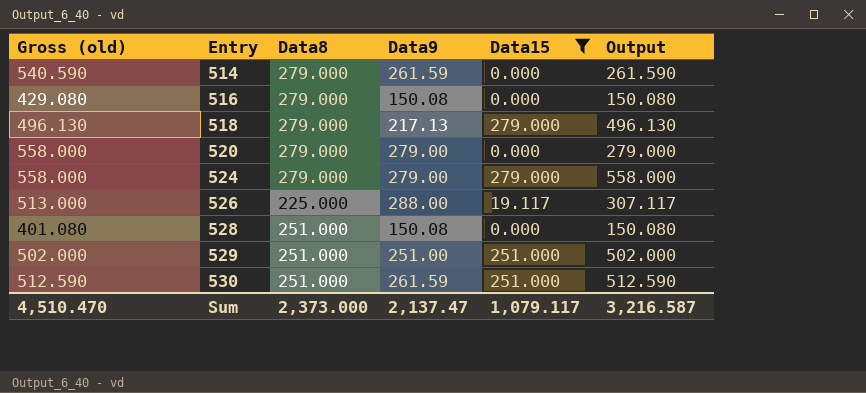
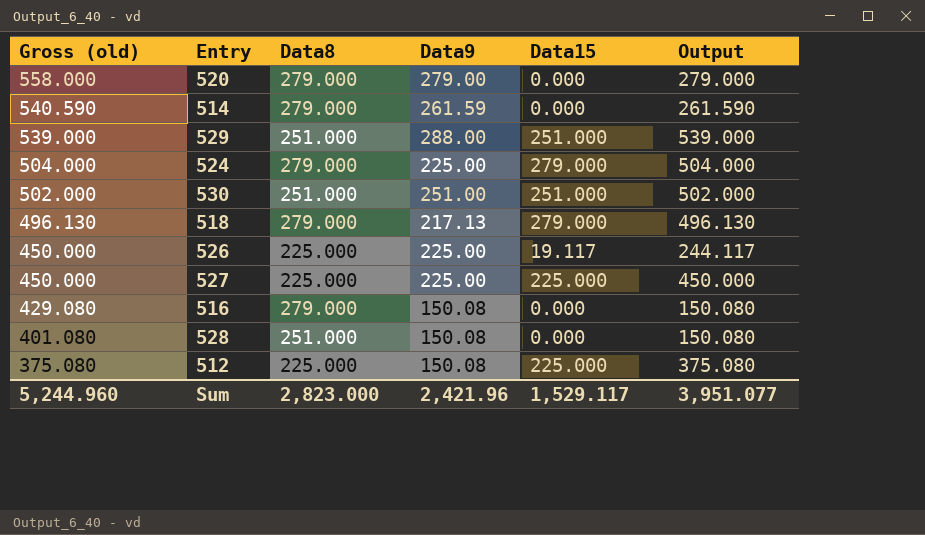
filter: Data15 != 225.000 -> none
row order: Entry ascending -> Gross (old) descending
529 | Gross (old): 502.000 -> 539.000
529 | Data9: 251.00 -> 288.00
529 | Output: 502.000 -> 539.000
524 | Gross (old): 558.000 -> 504.000
524 | Data9: 279.00 -> 225.00
524 | Output: 558.000 -> 504.000
530 | Gross (old): 512.590 -> 502.000
530 | Data9: 261.59 -> 251.00
530 | Output: 512.590 -> 502.000
526 | Gross (old): 513.000 -> 450.000
526 | Data9: 288.00 -> 225.00
526 | Output: 307.117 -> 244.117
Sum | Gross (old): 4,510.470 -> 5,244.960
Sum | Data8: 2,373.000 -> 2,823.000
Sum | Data9: 2,137.47 -> 2,421.96
Sum | Data15: 1,079.117 -> 1,529.117
Sum | Output: 3,216.587 -> 3,951.077

